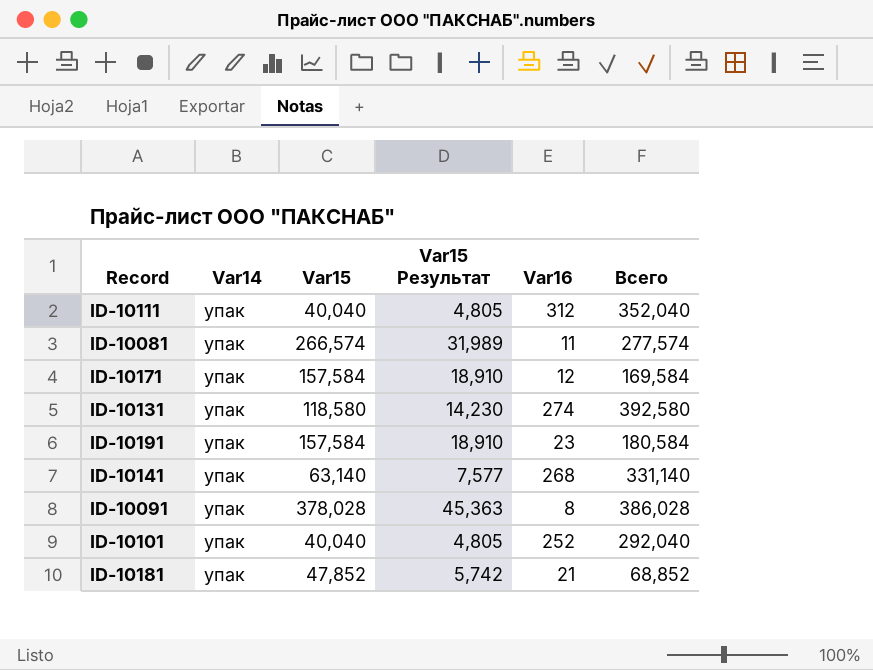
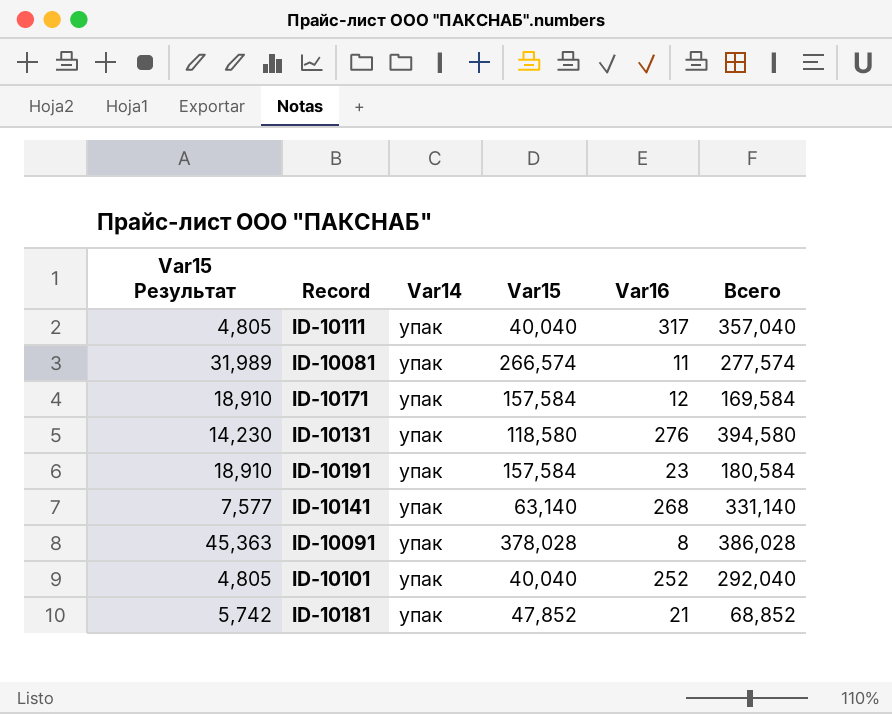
column Var15 Результат | position: 4 -> 1
ID-10111 | Var16: 312 -> 317
ID-10111 | Всего: 352,040 -> 357,040
ID-10131 | Var16: 274 -> 276
ID-10131 | Всего: 392,580 -> 394,580

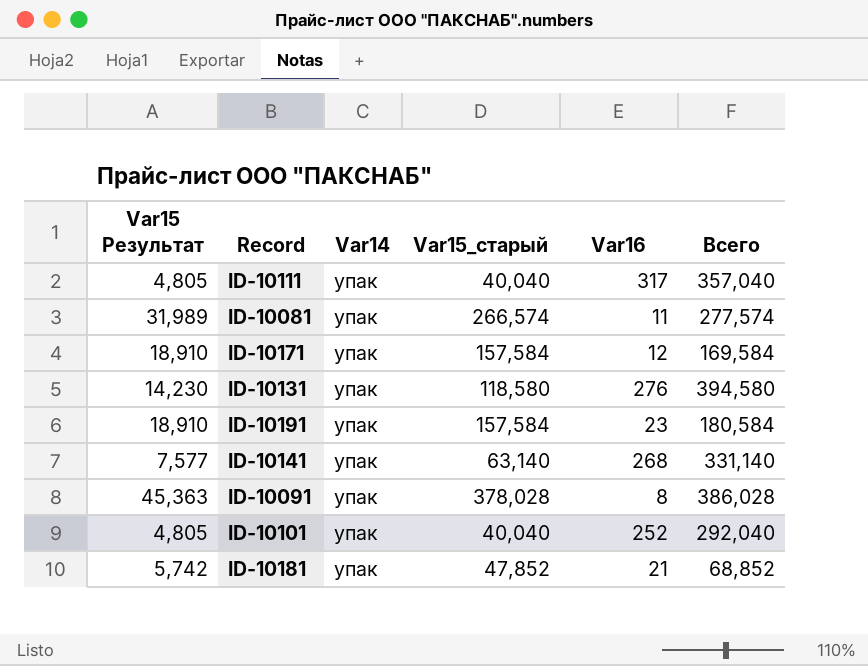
column name: Var15 -> Var15_старый

